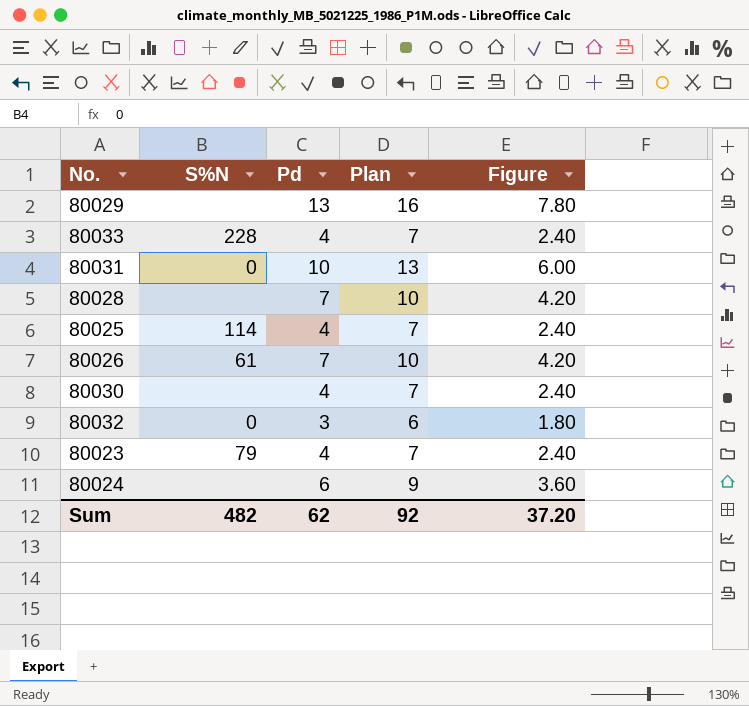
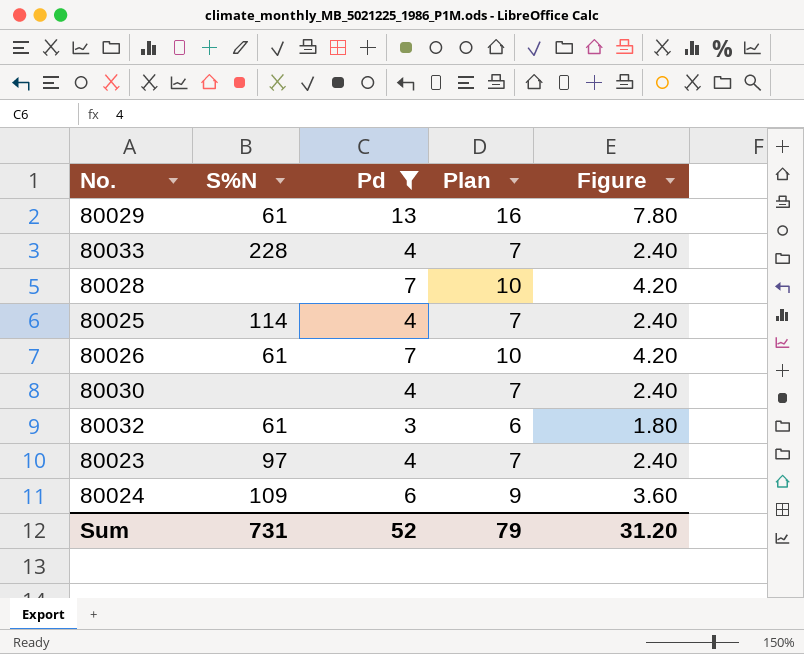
filter: none -> Pd != 10
80029 | S%N: none -> 61
80032 | S%N: 0 -> 61
80023 | S%N: 79 -> 97
80024 | S%N: none -> 109
Sum | S%N: 482 -> 731
Sum | Pd: 62 -> 52
Sum | Plan: 92 -> 79
Sum | Figure: 37.20 -> 31.20

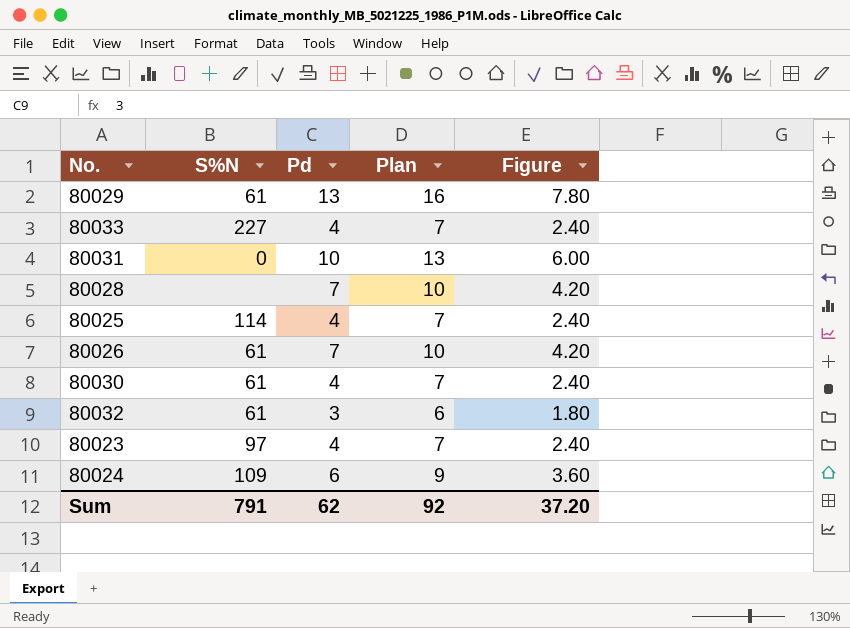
filter: Pd != 10 -> none
80033 | S%N: 228 -> 227
80030 | S%N: none -> 61
Sum | S%N: 731 -> 791
Sum | Pd: 52 -> 62
Sum | Plan: 79 -> 92
Sum | Figure: 31.20 -> 37.20

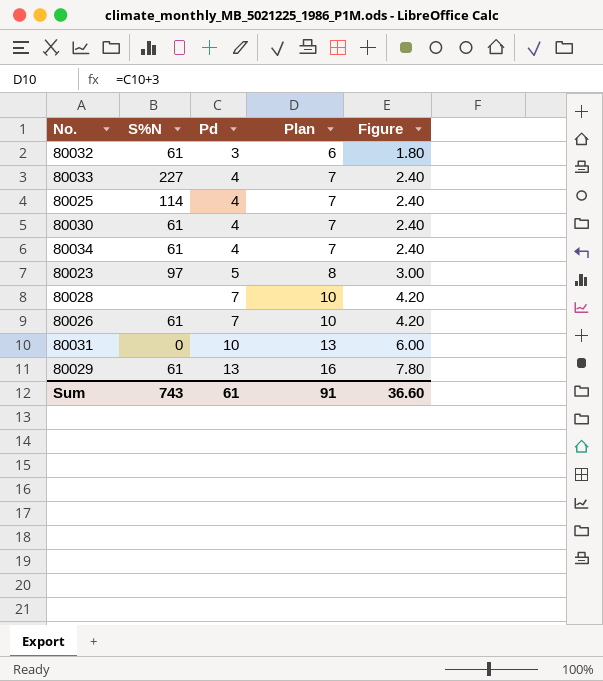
row order: none -> Pd ascending
row 80024: 109 | 6 | 9 | 3.60 -> none
row 80034: none -> 61 | 4 | 7 | 2.40
80023 | Pd: 4 -> 5
80023 | Plan: 7 -> 8
80023 | Figure: 2.40 -> 3.00
Sum | S%N: 791 -> 743
Sum | Pd: 62 -> 61
Sum | Plan: 92 -> 91
Sum | Figure: 37.20 -> 36.60

